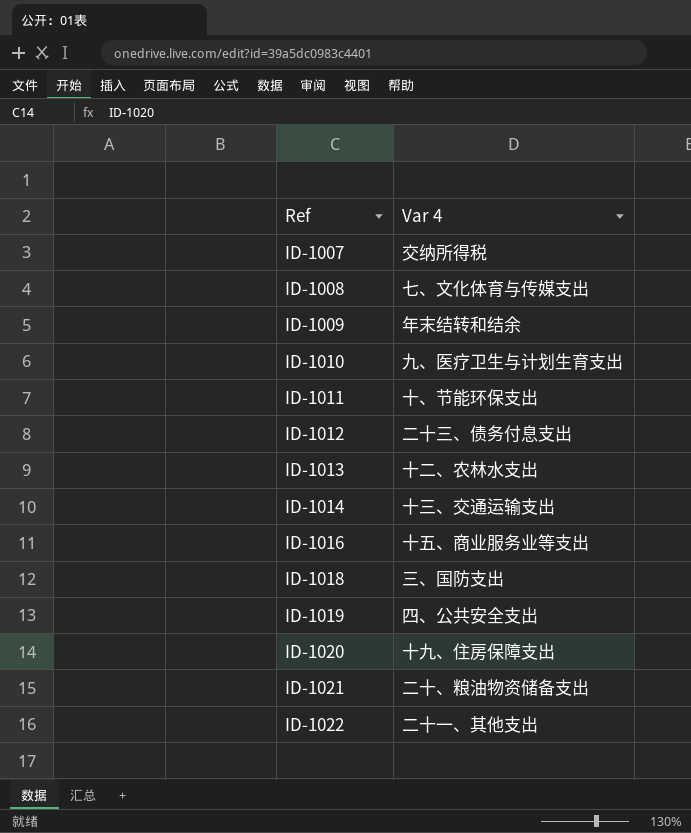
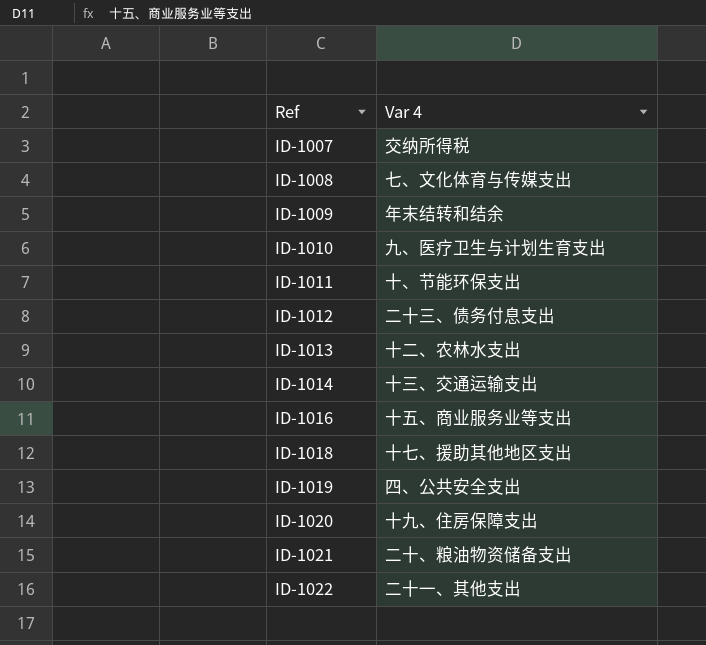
ID-1018 | Var 4: 三、国防支出 -> 十七、援助其他地区支出

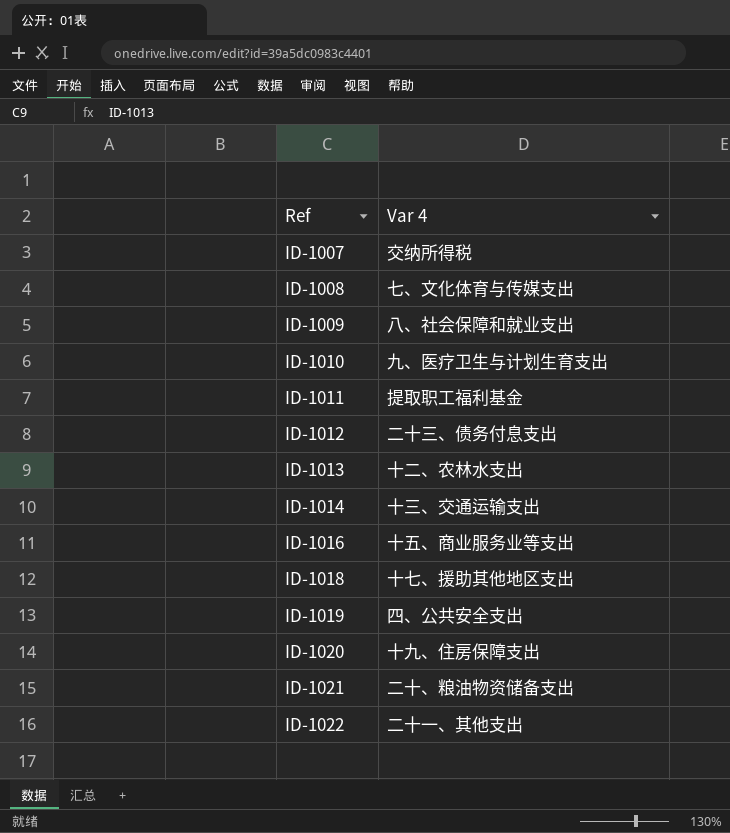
ID-1009 | Var 4: 年末结转和结余 -> 八、社会保障和就业支出
ID-1011 | Var 4: 十、节能环保支出 -> 提取职工福利基金

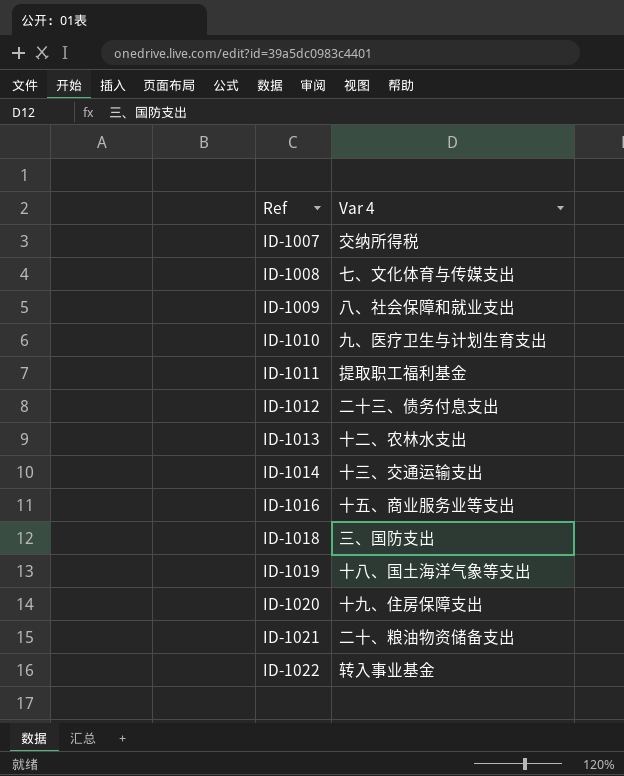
ID-1018 | Var 4: 十七、援助其他地区支出 -> 三、国防支出
ID-1019 | Var 4: 四、公共安全支出 -> 十八、国土海洋气象等支出
ID-1022 | Var 4: 二十一、其他支出 -> 转入事业基金

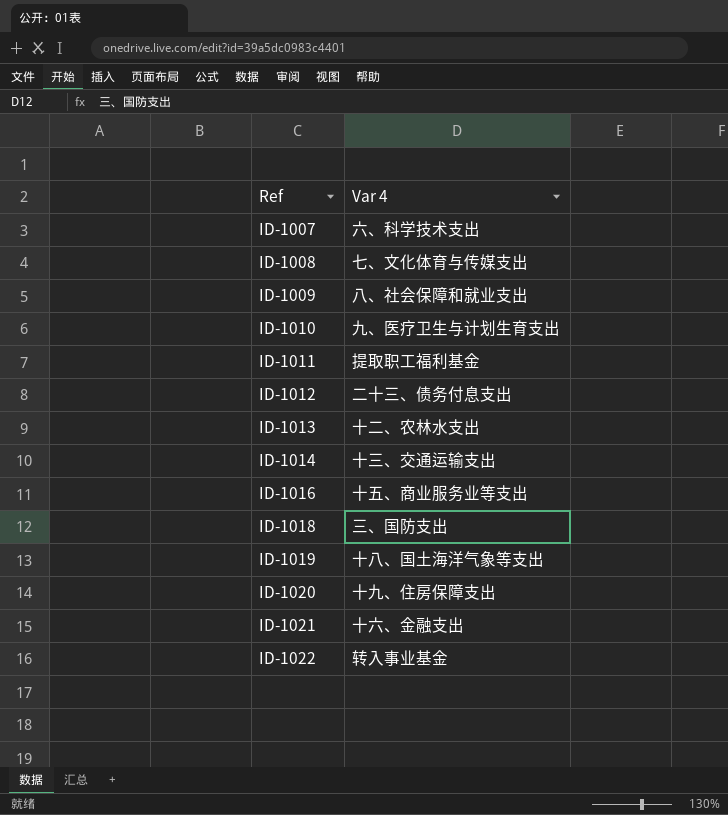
ID-1007 | Var 4: 交纳所得税 -> 六、科学技术支出
ID-1021 | Var 4: 二十、粮油物资储备支出 -> 十六、金融支出

